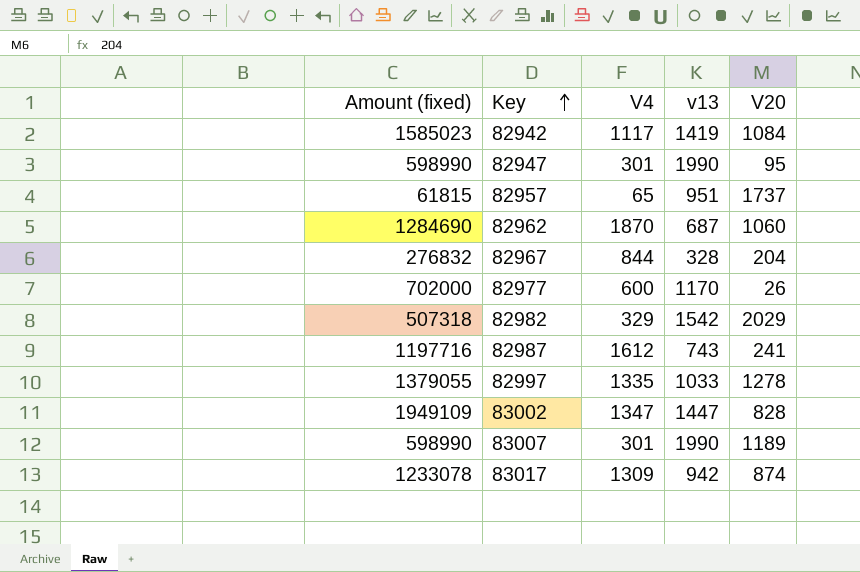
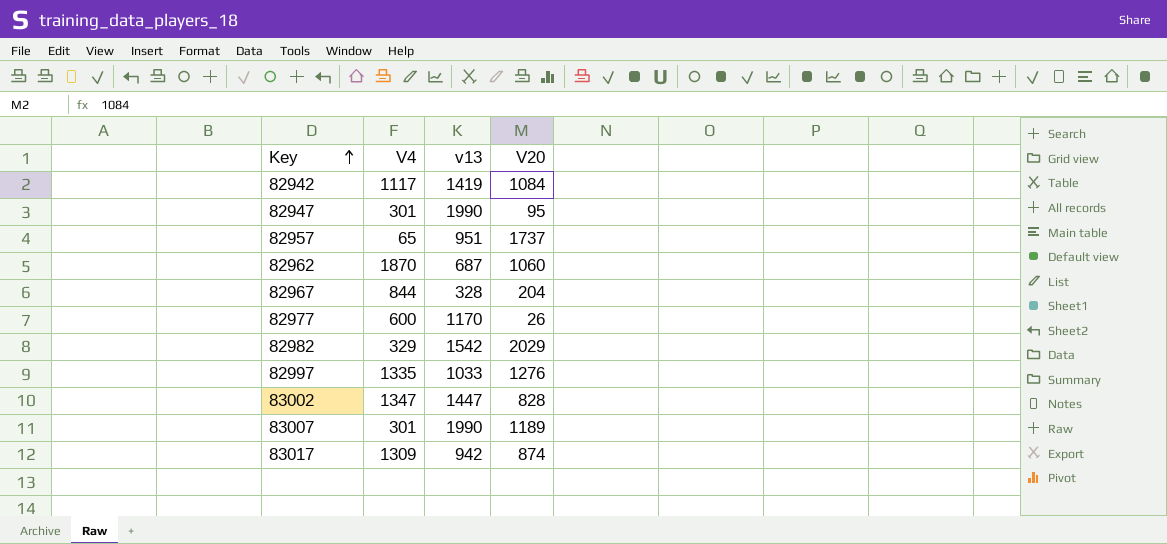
column Amount (fixed) | formula: [V4] * [v13] -> none
row 82987: 1197716 | 1612 | 743 | 241 -> none
82997 | V20: 1278 -> 1276

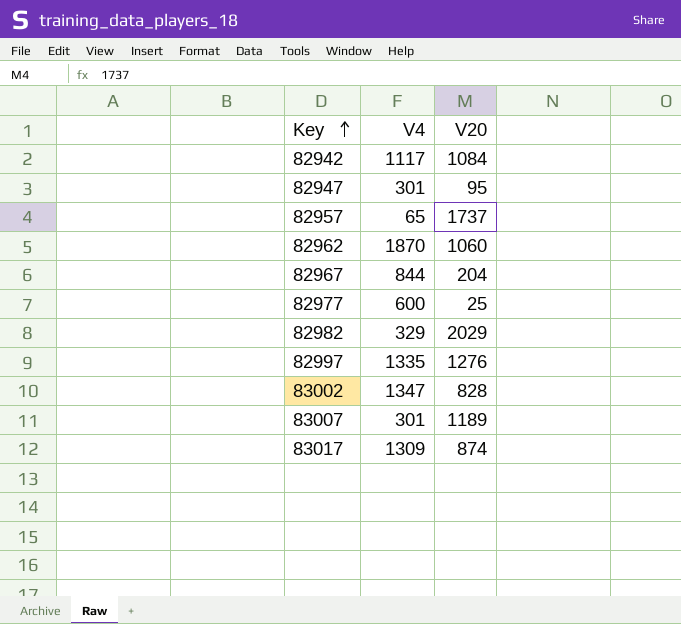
column v13 | position: 3 -> none
82977 | V20: 26 -> 25

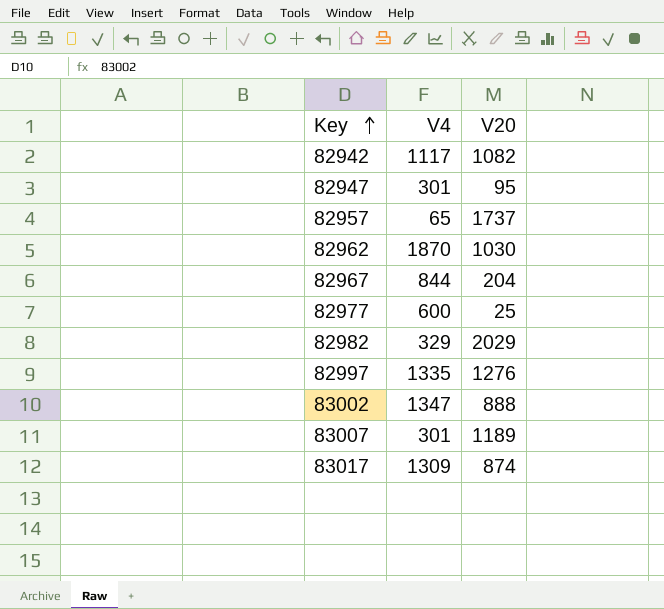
82942 | V20: 1084 -> 1082
82962 | V20: 1060 -> 1030
83002 | V20: 828 -> 888

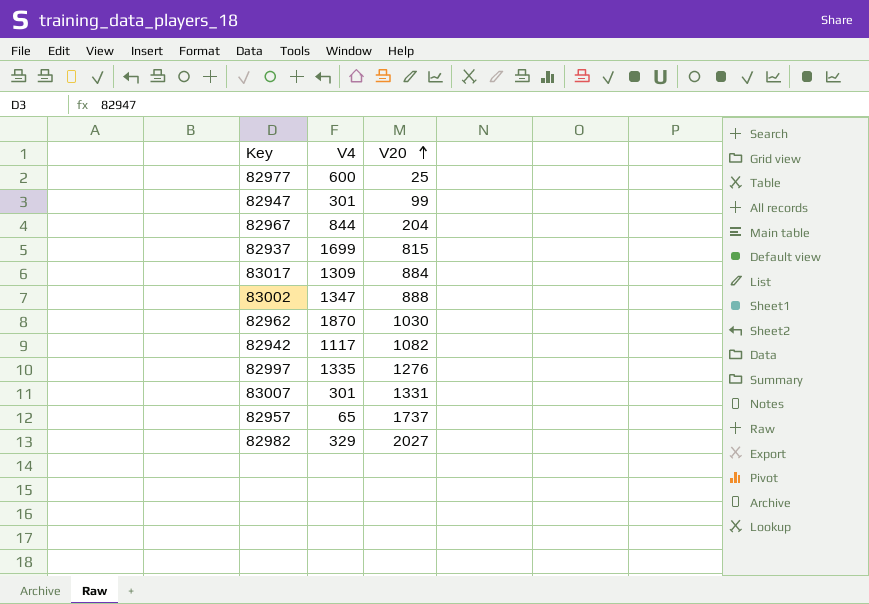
row order: Key ascending -> V20 ascending
82947 | V20: 95 -> 99
row 82937: none -> 1699 | 815
83017 | V20: 874 -> 884
83007 | V20: 1189 -> 1331
82982 | V20: 2029 -> 2027

